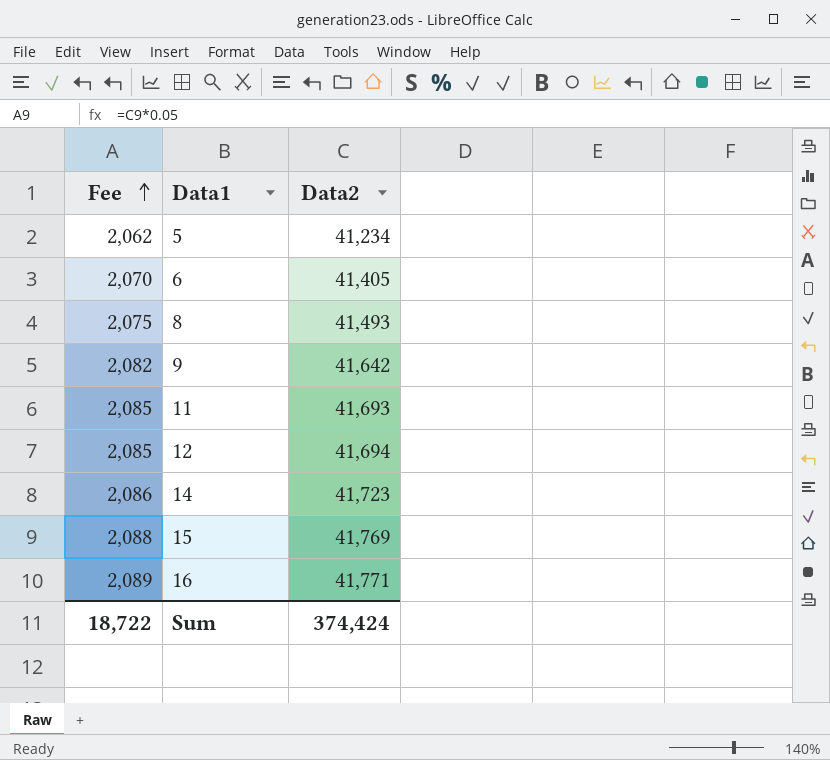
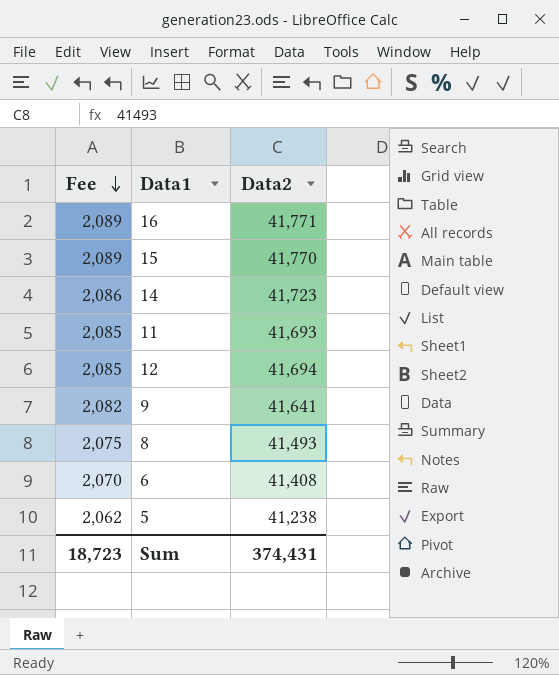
row order: Fee ascending -> Fee descending
15 | Fee: 2,088 -> 2,089
15 | Data2: 41,769 -> 41,770
9 | Data2: 41,642 -> 41,641
6 | Data2: 41,405 -> 41,408
5 | Data2: 41,234 -> 41,238
Sum | Fee: 18,722 -> 18,723
Sum | Data2: 374,424 -> 374,431

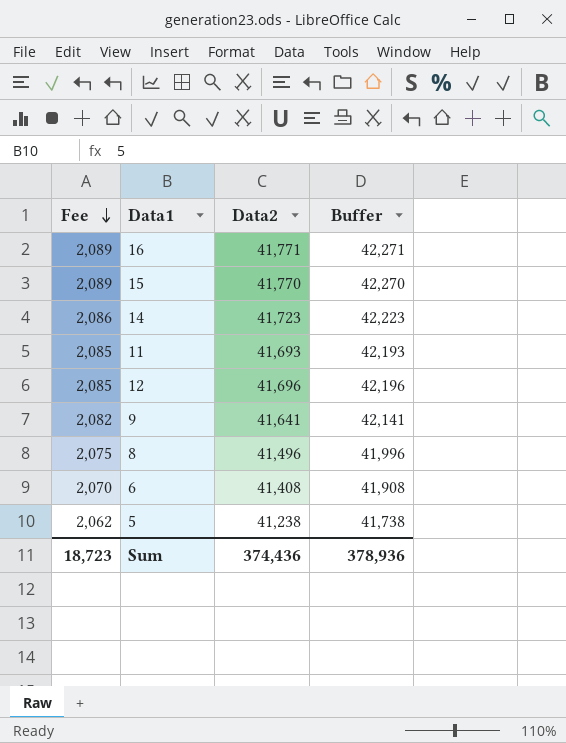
column Buffer | formula: none -> [Data2] + 500
12 | Data2: 41,694 -> 41,696
8 | Data2: 41,493 -> 41,496
Sum | Data2: 374,431 -> 374,436

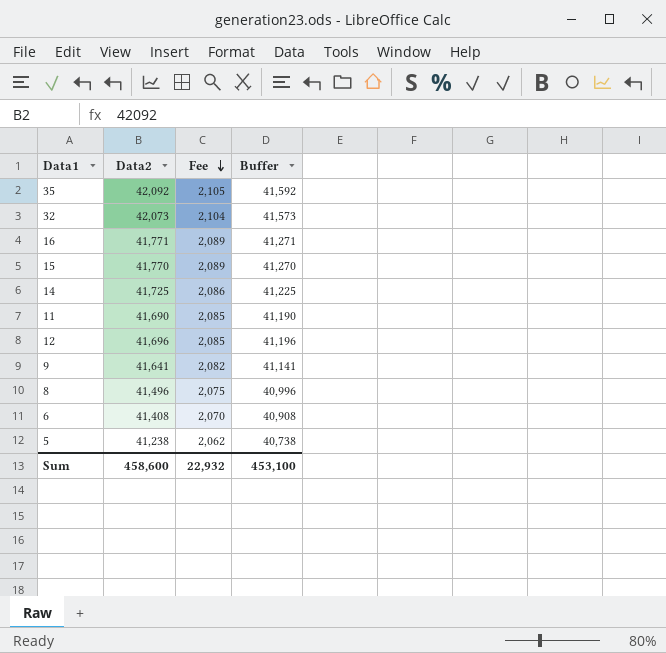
column Fee | position: 1 -> 3
column Buffer | formula: [Data2] + 500 -> [Data2] - 500
row 35: none -> 42,092 | 2,105 | 41,592
row 32: none -> 42,073 | 2,104 | 41,573
14 | Data2: 41,723 -> 41,725
11 | Data2: 41,693 -> 41,690
Sum | Data2: 374,436 -> 458,600
Sum | Fee: 18,723 -> 22,932
Sum | Buffer: 378,936 -> 453,100

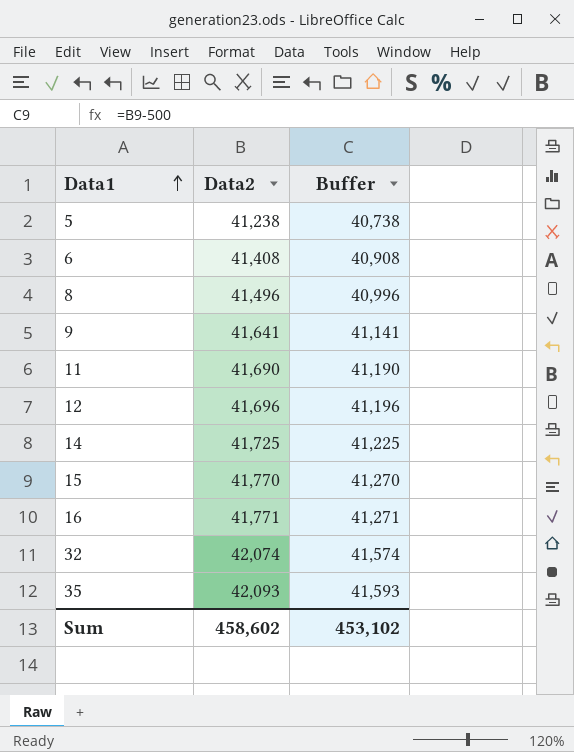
row order: Fee descending -> Data1 ascending
column Fee | formula: [Data2] * 0.05 -> none
32 | Data2: 42,073 -> 42,074
32 | Buffer: 41,573 -> 41,574
35 | Data2: 42,092 -> 42,093
35 | Buffer: 41,592 -> 41,593
Sum | Data2: 458,600 -> 458,602
Sum | Buffer: 453,100 -> 453,102

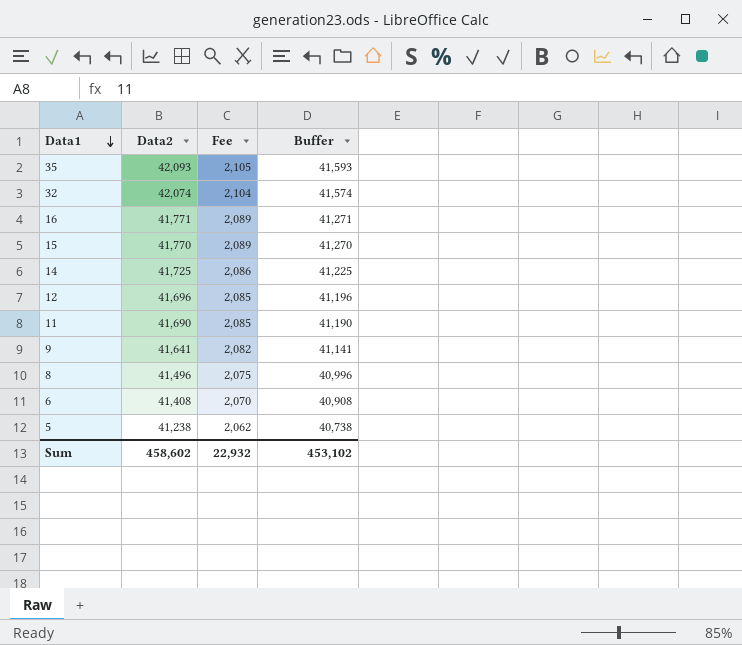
row order: Data1 ascending -> Data1 descending
column Fee | formula: none -> [Data2] * 0.05

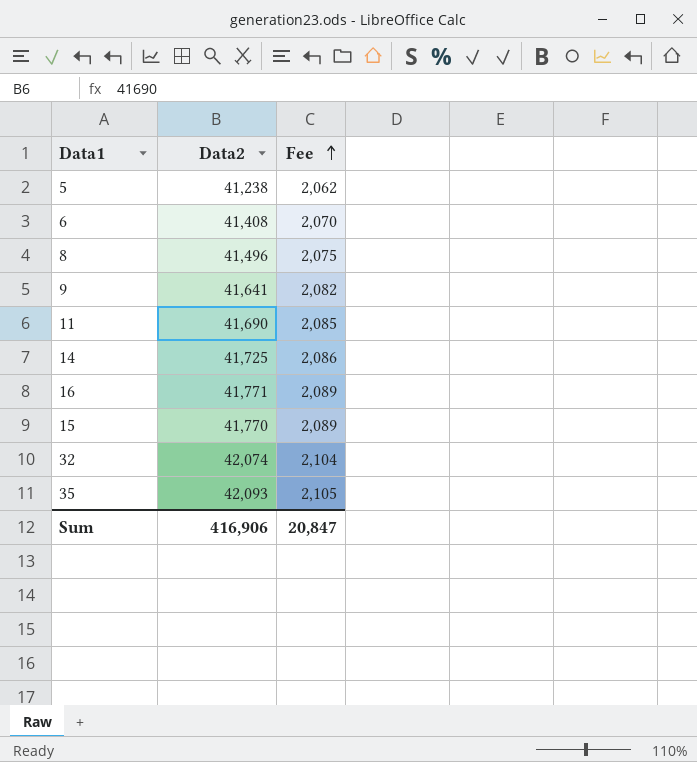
row order: Data1 descending -> Fee ascending
column Buffer | formula: [Data2] - 500 -> none
row 12: 41,696 | 2,085 | 41,196 -> none
Sum | Data2: 458,602 -> 416,906
Sum | Fee: 22,932 -> 20,847

